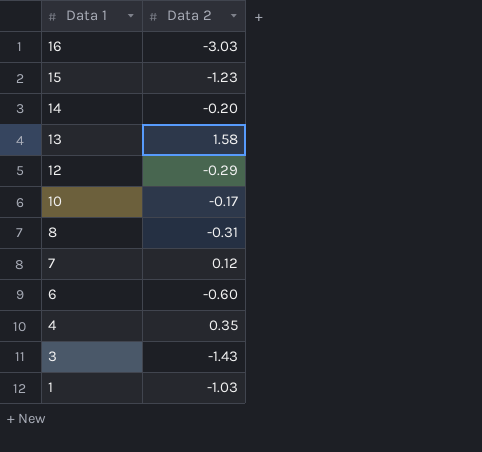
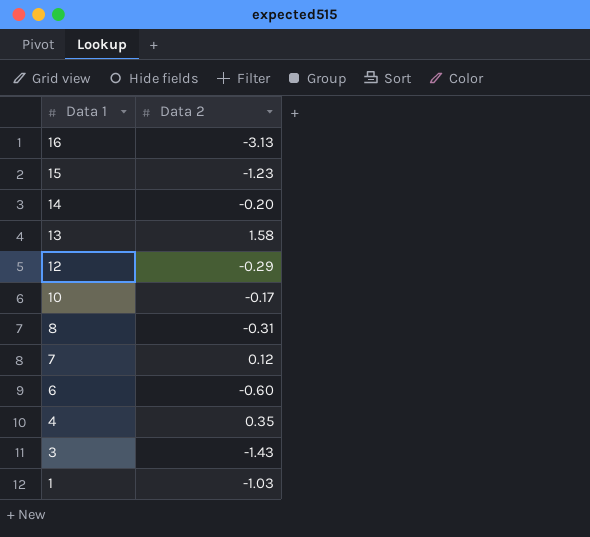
16 | Data 2: -3.03 -> -3.13

